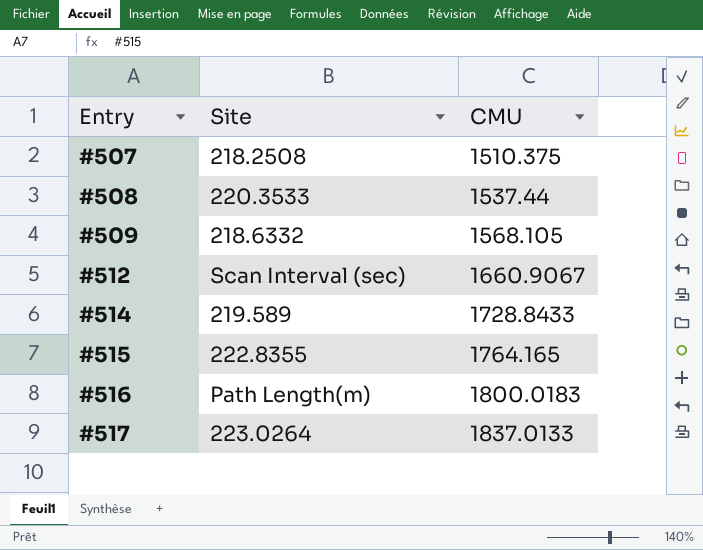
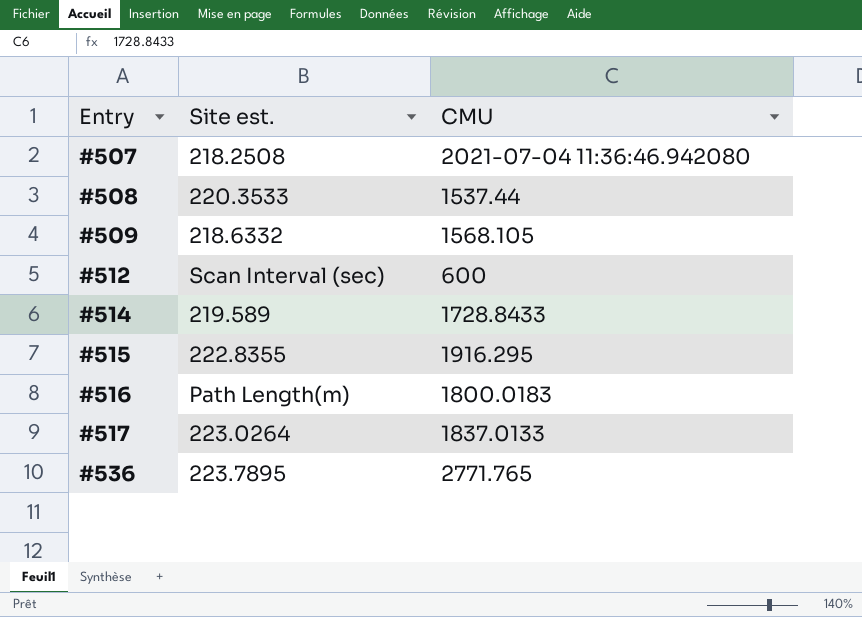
column name: Site -> Site est.
#507 | CMU: 1510.375 -> 2021-07-04 11:36:46.942080
#512 | CMU: 1660.9067 -> 600
#515 | CMU: 1764.165 -> 1916.295
row #536: none -> 223.7895 | 2771.765

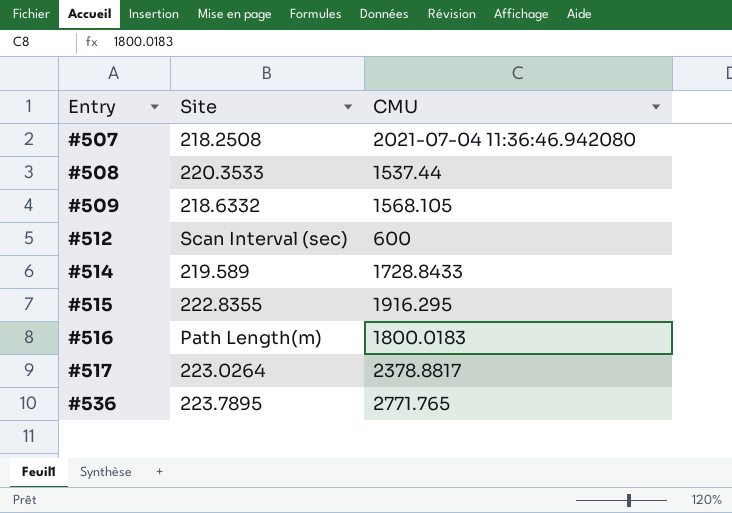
column name: Site est. -> Site
#517 | CMU: 1837.0133 -> 2378.8817

